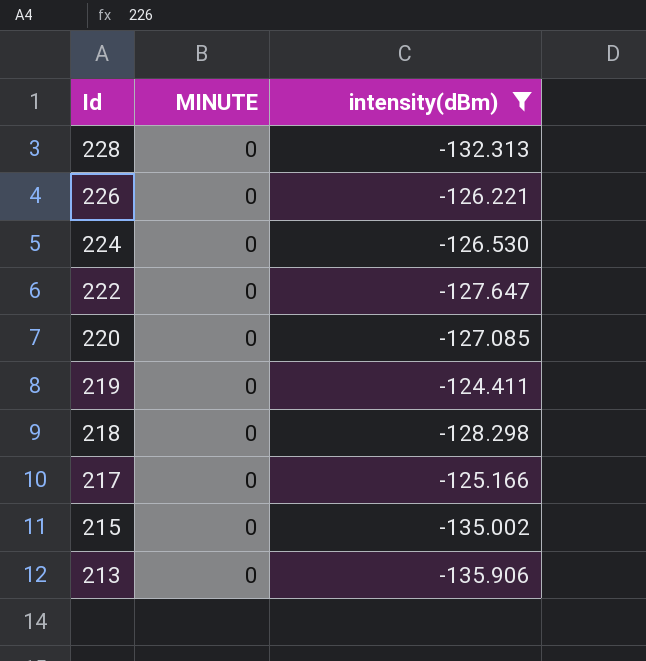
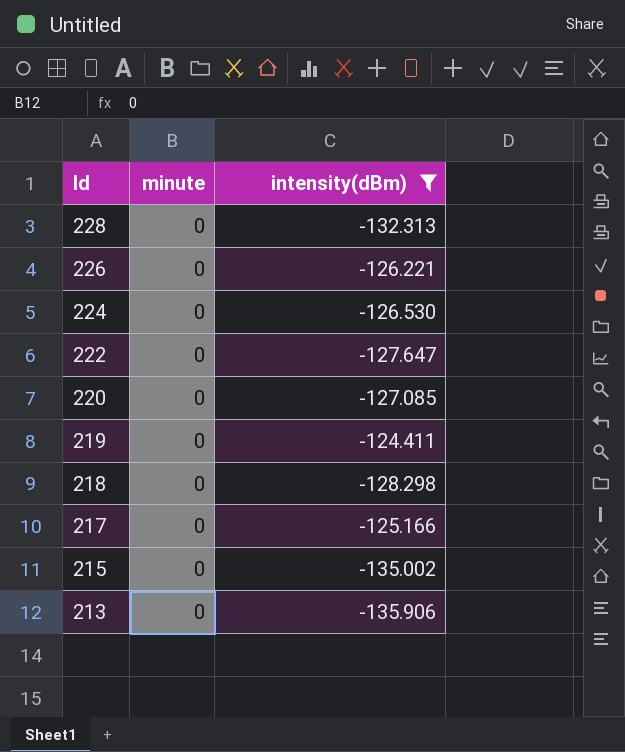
column name: MINUTE -> minute

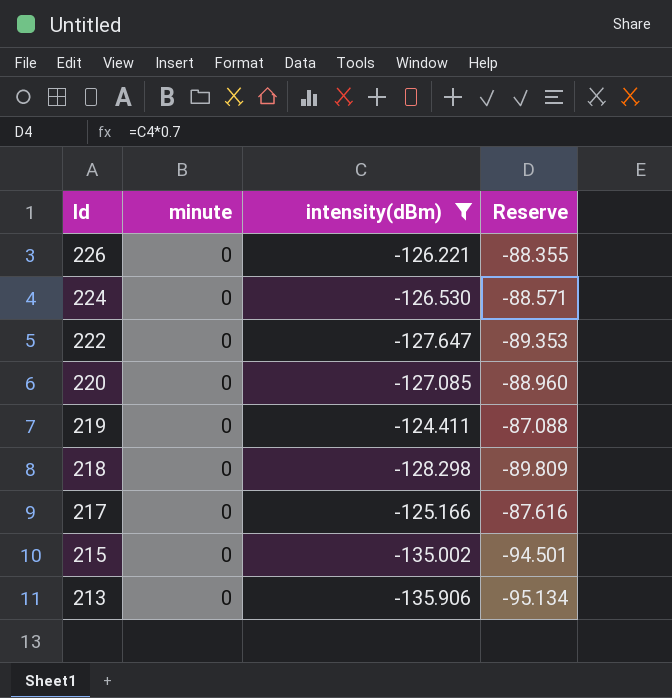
column Reserve | formula: none -> [intensity(dBm)] * 0.7
row 228: 0 | -132.313 -> none

